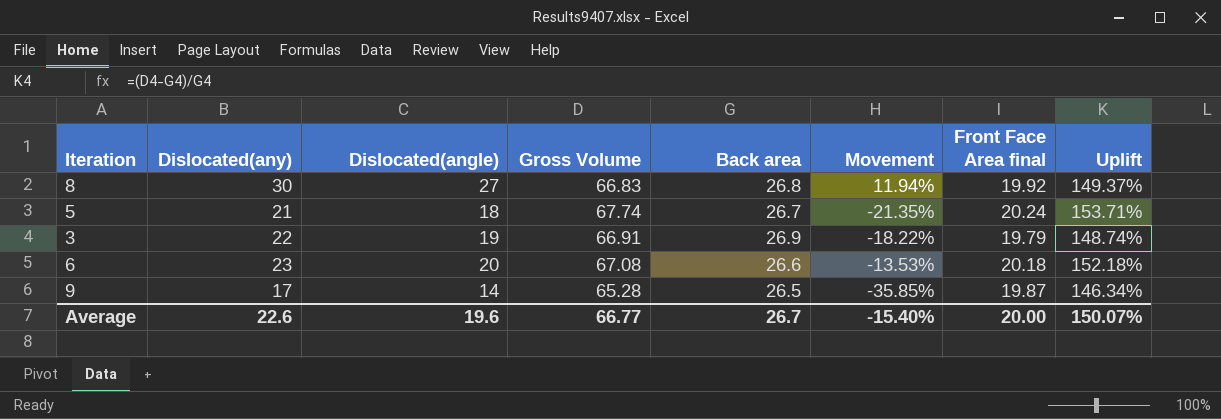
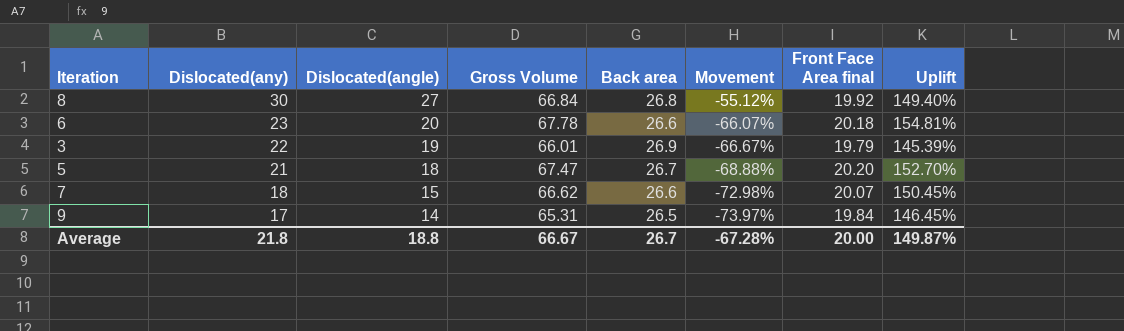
row order: none -> Dislocated(any) descending
column Movement | formula: ([Dislocated(any)] - [Back area]) / [Back area] -> ([Dislocated(any)] - [Gross Volume]) / [Gross Volume]
8 | Gross Volume: 66.83 -> 66.84
8 | Uplift: 149.37% -> 149.40%
6 | Gross Volume: 67.08 -> 67.78
6 | Uplift: 152.18% -> 154.81%
3 | Gross Volume: 66.91 -> 66.01
3 | Uplift: 148.74% -> 145.39%
5 | Gross Volume: 67.74 -> 67.47
5 | Front Face Area final: 20.24 -> 20.20
5 | Uplift: 153.71% -> 152.70%
row 7: none -> 18 | 15 | 66.62 | 26.6 | -72.98% | 20.07 | 150.45%
9 | Gross Volume: 65.28 -> 65.31
9 | Front Face Area final: 19.87 -> 19.84
9 | Uplift: 146.34% -> 146.45%
Average | Dislocated(any): 22.6 -> 21.8
Average | Dislocated(angle): 19.6 -> 18.8
Average | Gross Volume: 66.77 -> 66.67
Average | Movement: -15.40% -> -67.28%
Average | Uplift: 150.07% -> 149.87%

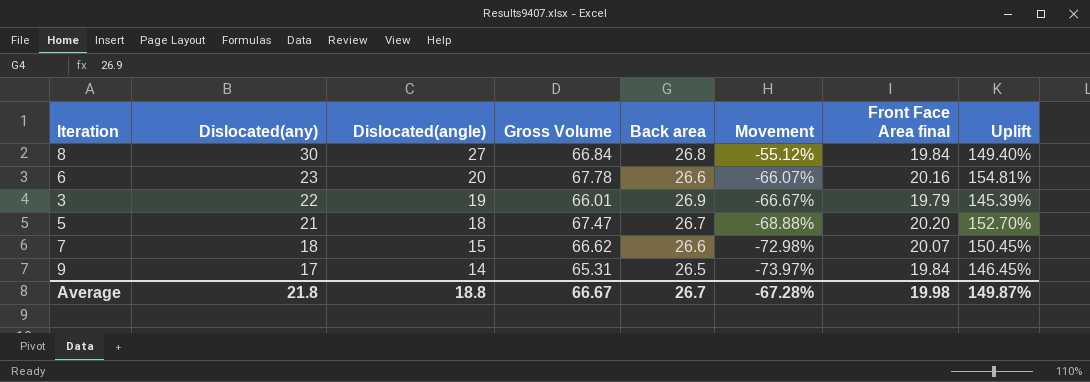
8 | Front Face Area final: 19.92 -> 19.84
6 | Front Face Area final: 20.18 -> 20.16
Average | Front Face Area final: 20.00 -> 19.98

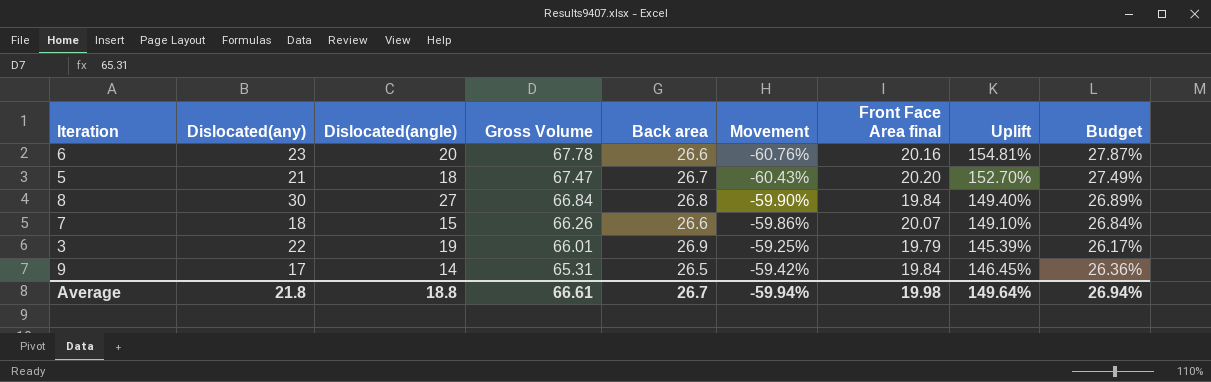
row order: Dislocated(any) descending -> Gross Volume descending
column Movement | formula: ([Dislocated(any)] - [Gross Volume]) / [Gross Volume] -> ([Back area] - [Gross Volume]) / [Gross Volume]
column Budget | formula: none -> [Uplift] * 0.18
7 | Gross Volume: 66.62 -> 66.26
7 | Uplift: 150.45% -> 149.10%
Average | Gross Volume: 66.67 -> 66.61
Average | Movement: -67.28% -> -59.94%
Average | Uplift: 149.87% -> 149.64%

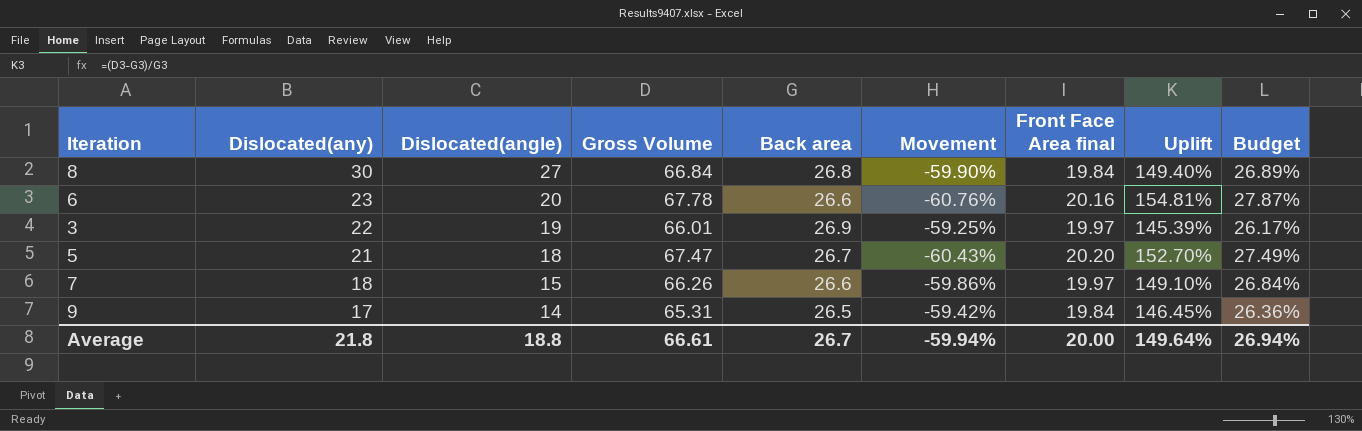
row order: Gross Volume descending -> Dislocated(any) descending
3 | Front Face Area final: 19.79 -> 19.97
7 | Front Face Area final: 20.07 -> 19.97
Average | Front Face Area final: 19.98 -> 20.00

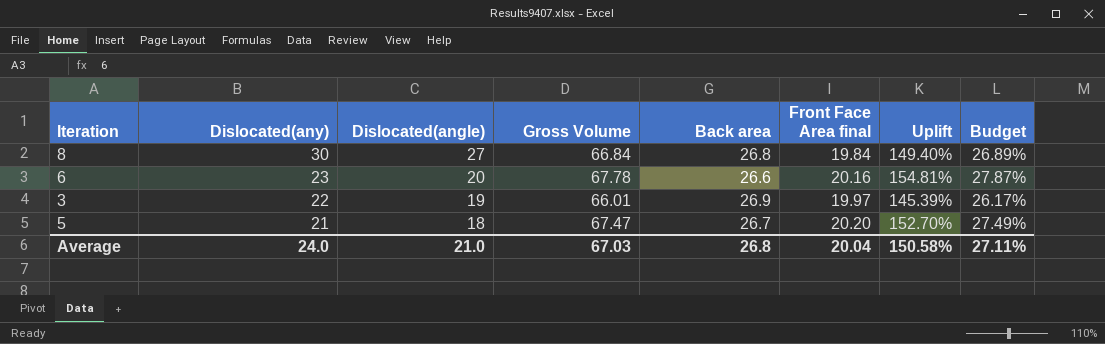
column Movement | formula: ([Back area] - [Gross Volume]) / [Gross Volume] -> none
row 7: 18 | 15 | 66.26 | 26.6 | -59.86% | 19.97 | 149.10% | 26.84% -> none
row 9: 17 | 14 | 65.31 | 26.5 | -59.42% | 19.84 | 146.45% | 26.36% -> none
Average | Dislocated(any): 21.8 -> 24.0
Average | Dislocated(angle): 18.8 -> 21.0
Average | Gross Volume: 66.61 -> 67.03
Average | Back area: 26.7 -> 26.8
Average | Front Face Area final: 20.00 -> 20.04
Average | Uplift: 149.64% -> 150.58%
Average | Budget: 26.94% -> 27.11%

